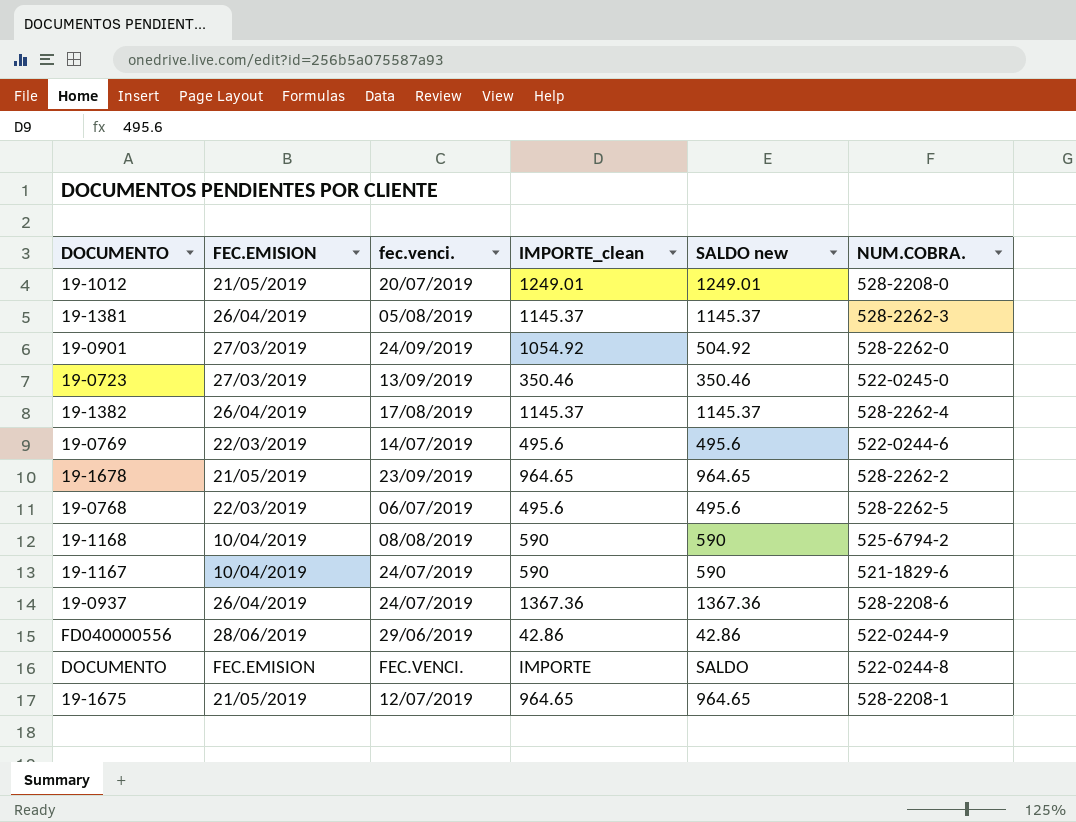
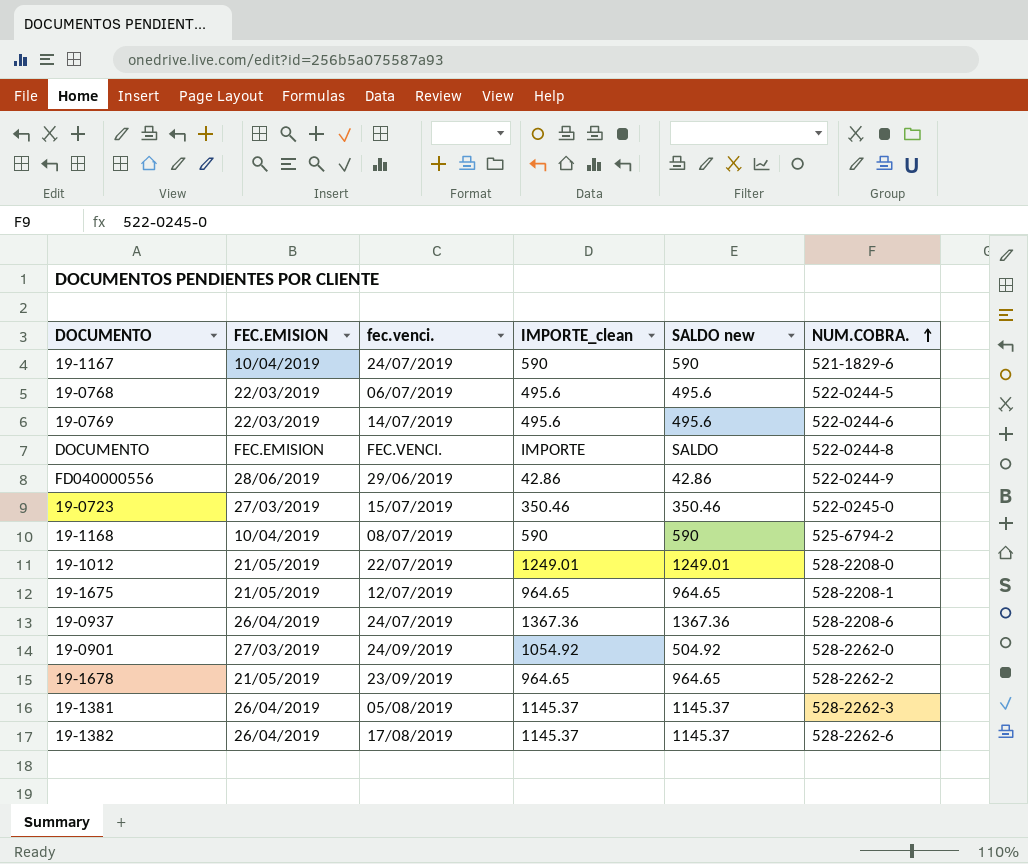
row order: none -> NUM.COBRA. ascending
19-0768 | NUM.COBRA.: 528-2262-5 -> 522-0244-5
19-0723 | fec.venci.: 13/09/2019 -> 15/07/2019
19-1168 | fec.venci.: 08/08/2019 -> 08/07/2019
19-1012 | fec.venci.: 20/07/2019 -> 22/07/2019
19-1382 | NUM.COBRA.: 528-2262-4 -> 528-2262-6

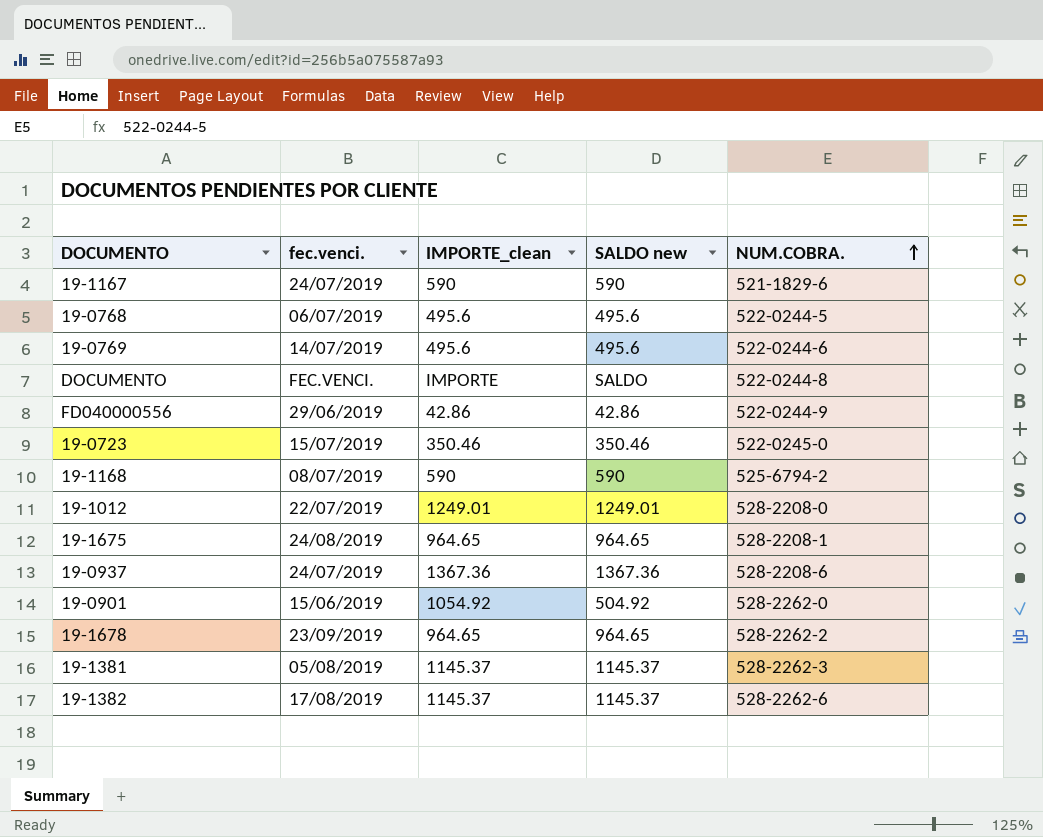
column FEC.EMISION | position: 2 -> none
19-1675 | fec.venci.: 12/07/2019 -> 24/08/2019
19-0901 | fec.venci.: 24/09/2019 -> 15/06/2019

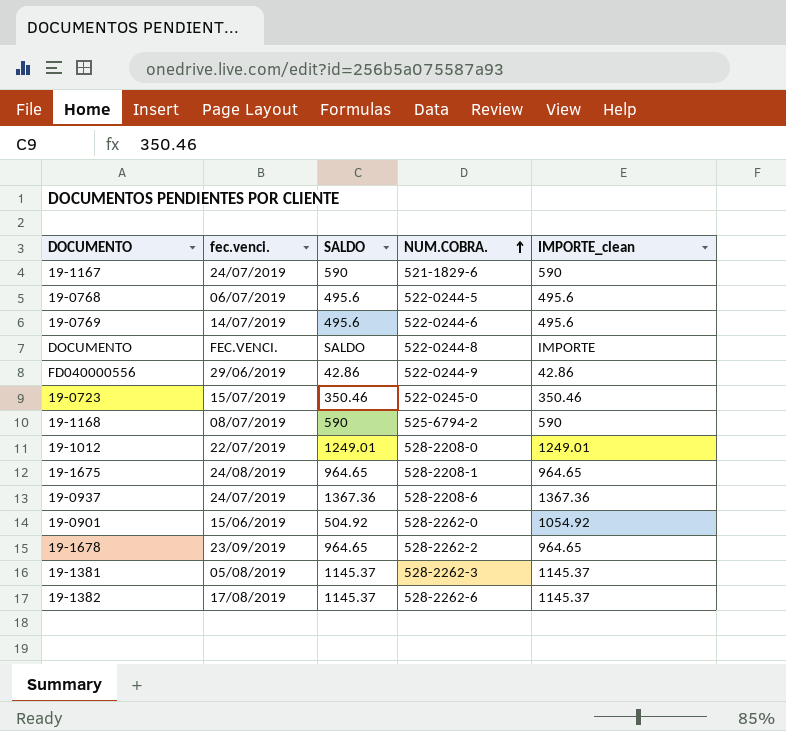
column name: SALDO new -> SALDO
column IMPORTE_clean | position: 3 -> 5

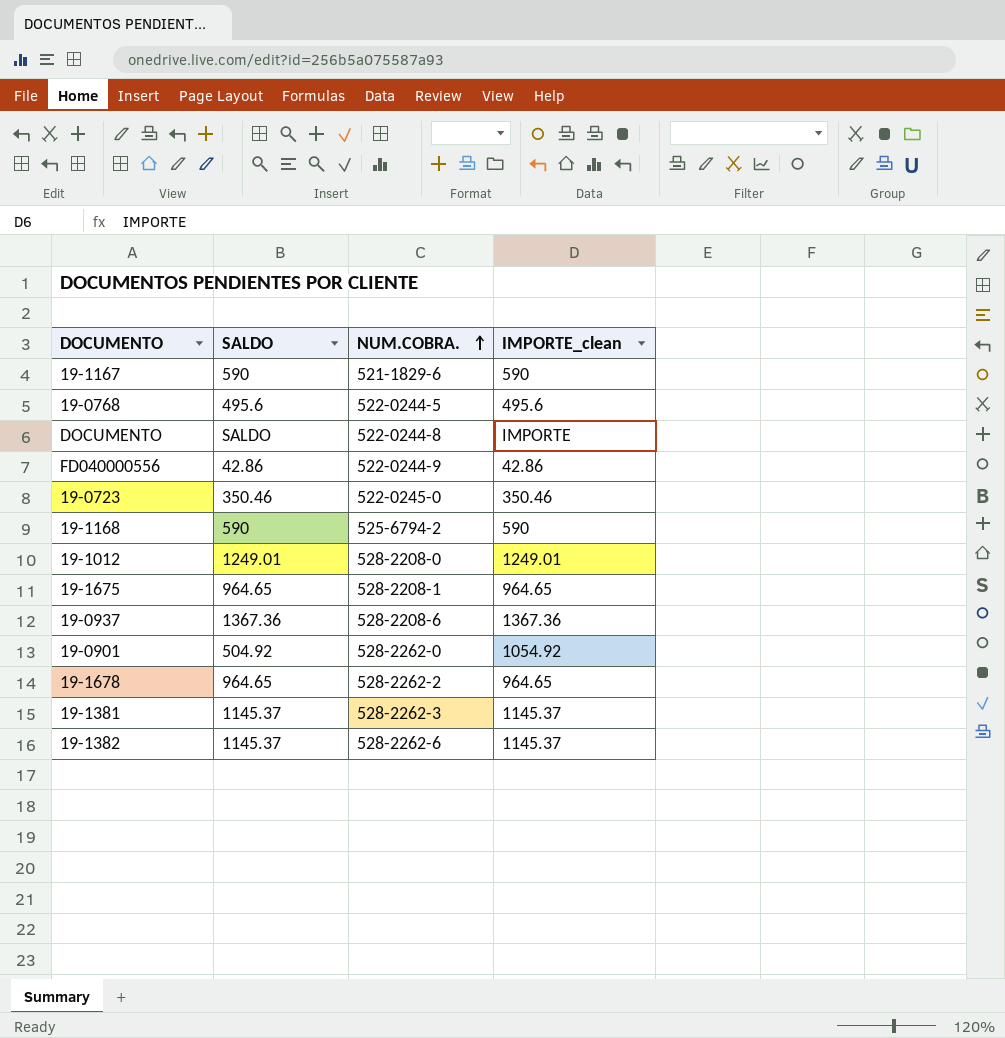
column fec.venci. | position: 2 -> none
row 19-0769: 14/07/2019 | 495.6 | 522-0244-6 | 495.6 -> none

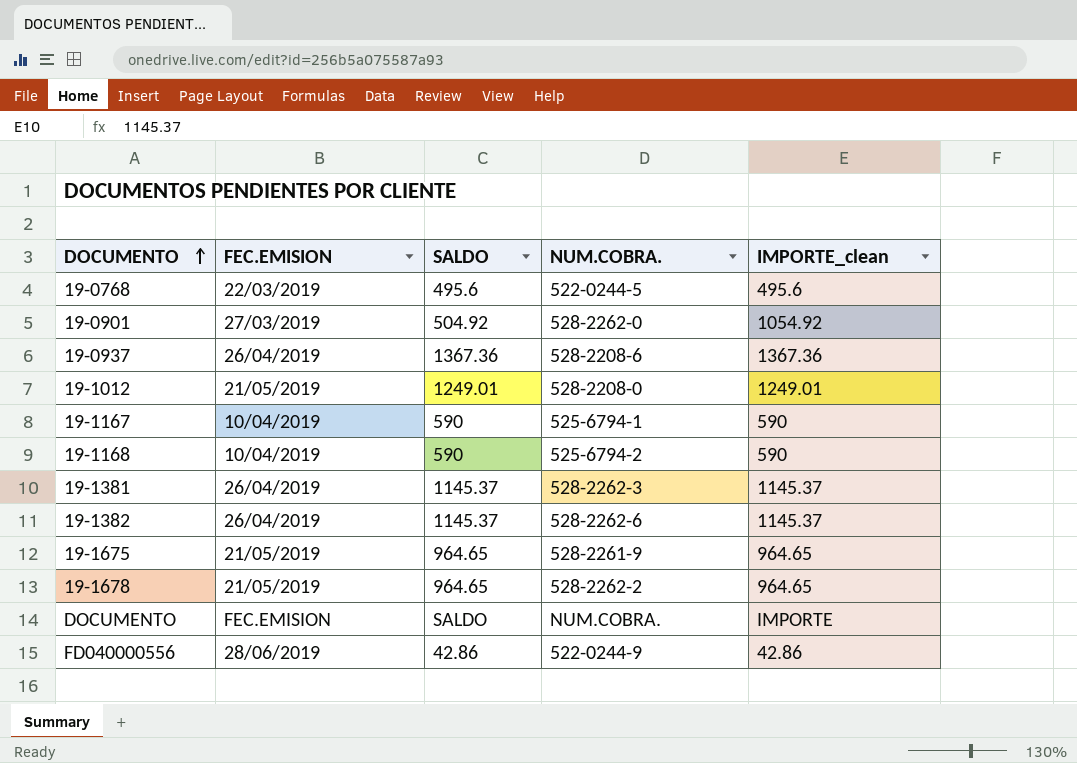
row order: NUM.COBRA. ascending -> DOCUMENTO ascending
column FEC.EMISION | position: none -> 2
row 19-0723: 350.46 | 522-0245-0 | 350.46 -> none
19-1167 | NUM.COBRA.: 521-1829-6 -> 525-6794-1
19-1675 | NUM.COBRA.: 528-2208-1 -> 528-2261-9
DOCUMENTO | NUM.COBRA.: 522-0244-8 -> NUM.COBRA.

